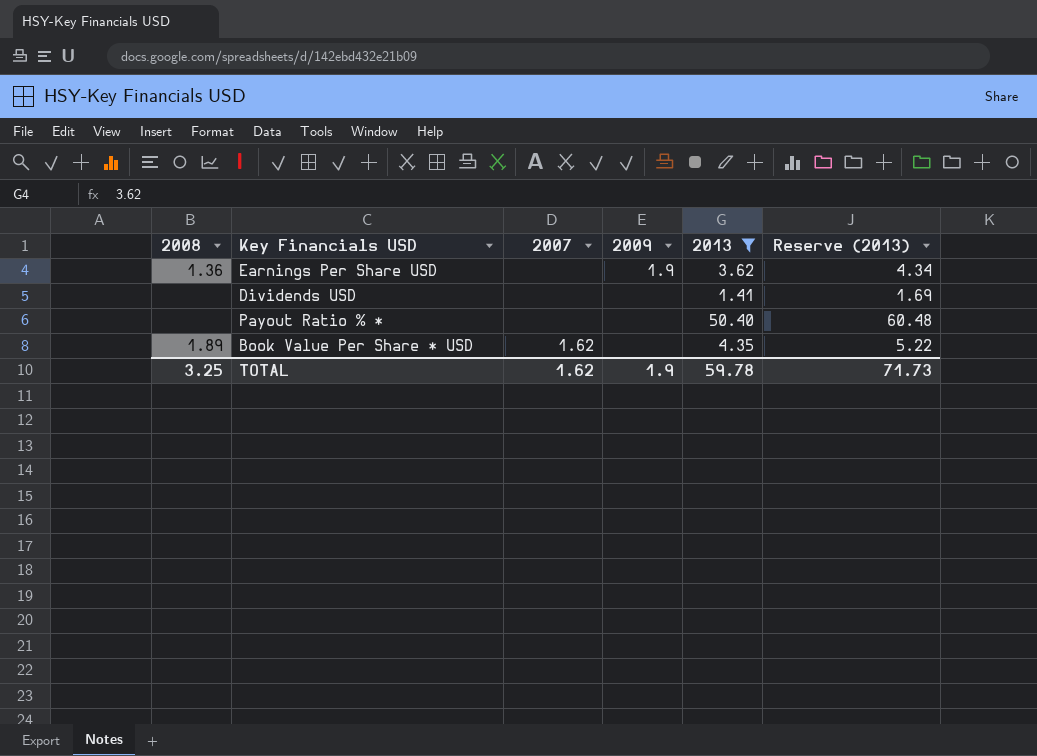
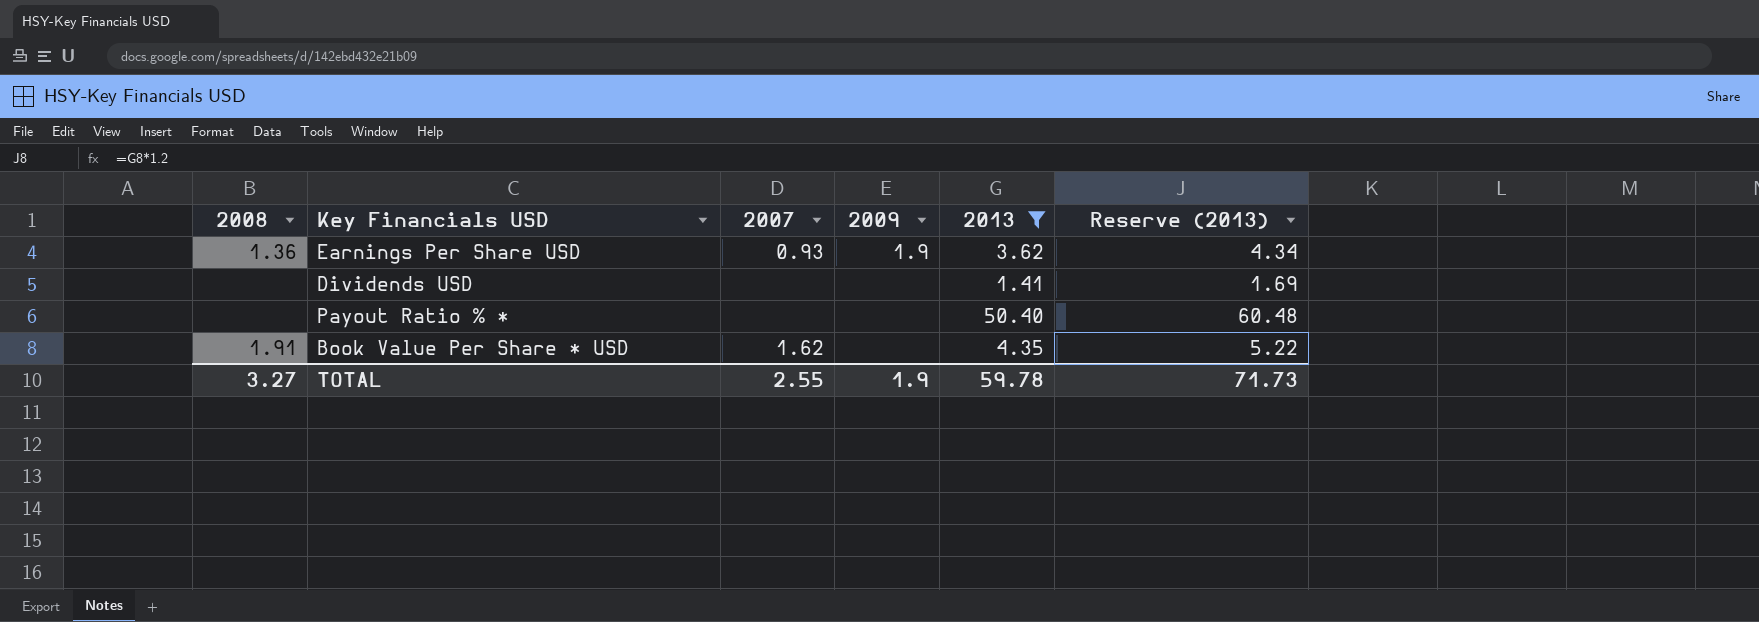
Earnings Per Share USD | 2007: none -> 0.93
Book Value Per Share * USD | 2008: 1.89 -> 1.91
TOTAL | 2008: 3.25 -> 3.27
TOTAL | 2007: 1.62 -> 2.55

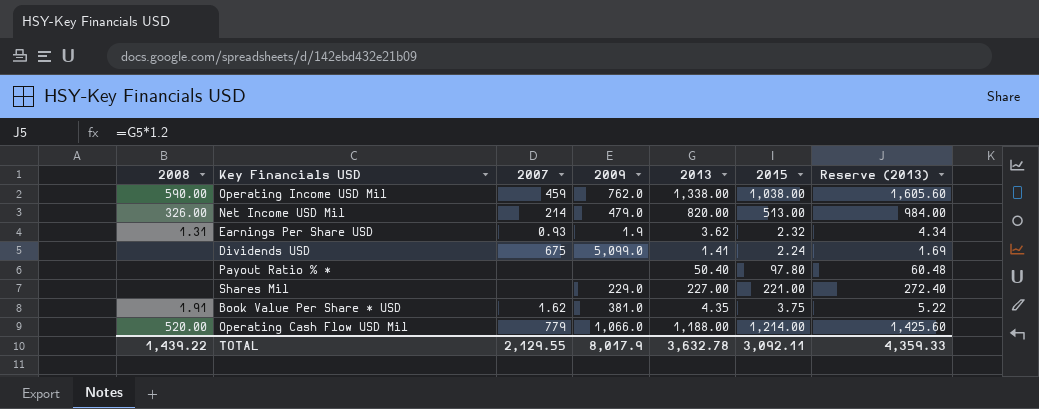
filter: 2013 <= 50.40 -> none
column 2015 | position: none -> 6
Earnings Per Share USD | 2008: 1.36 -> 1.31
Dividends USD | 2007: none -> 675
Dividends USD | 2009: none -> 5,099.0
Book Value Per Share * USD | 2009: none -> 381.0
TOTAL | 2008: 3.27 -> 1,439.22
TOTAL | 2007: 2.55 -> 2,129.55
TOTAL | 2009: 1.9 -> 8,017.9
TOTAL | 2013: 59.78 -> 3,632.78
TOTAL | Reserve (2013): 71.73 -> 4,359.33

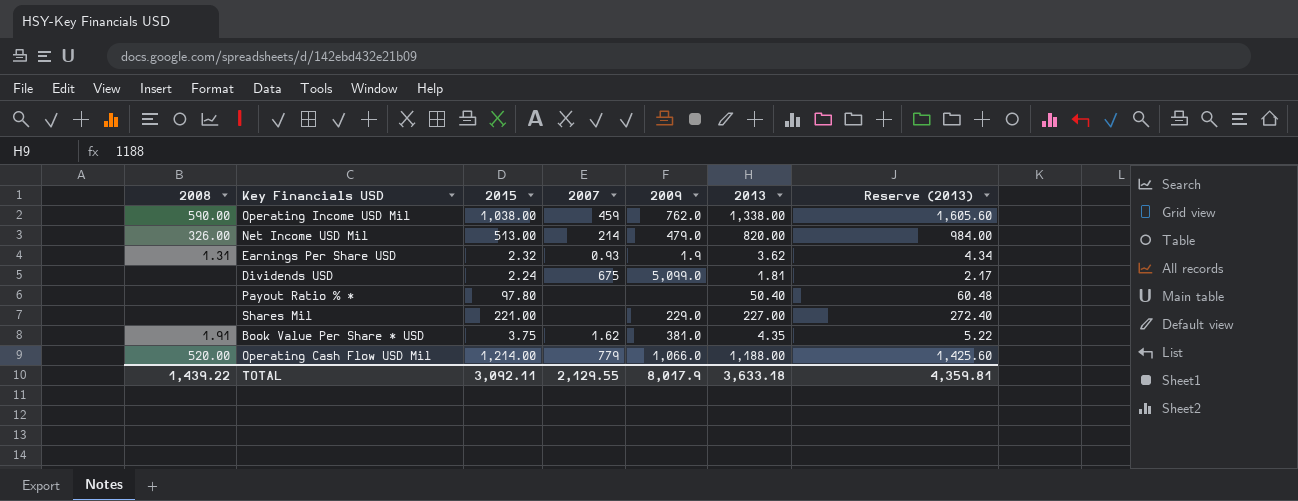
column 2015 | position: 6 -> 3
Dividends USD | 2013: 1.41 -> 1.81
Dividends USD | Reserve (2013): 1.69 -> 2.17
TOTAL | 2013: 3,632.78 -> 3,633.18
TOTAL | Reserve (2013): 4,359.33 -> 4,359.81

